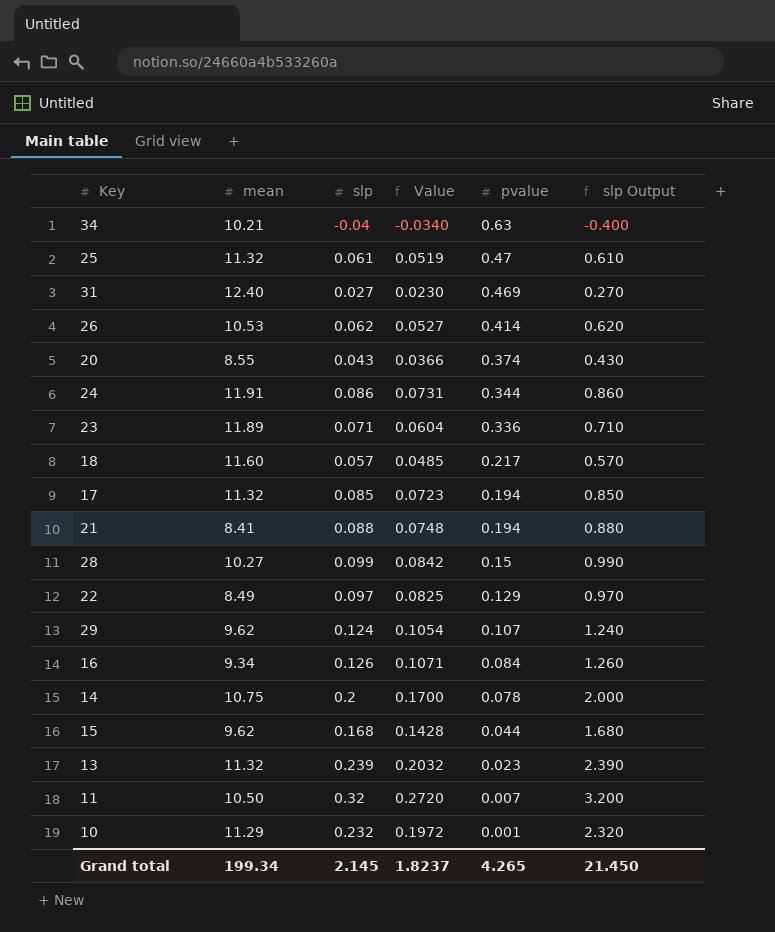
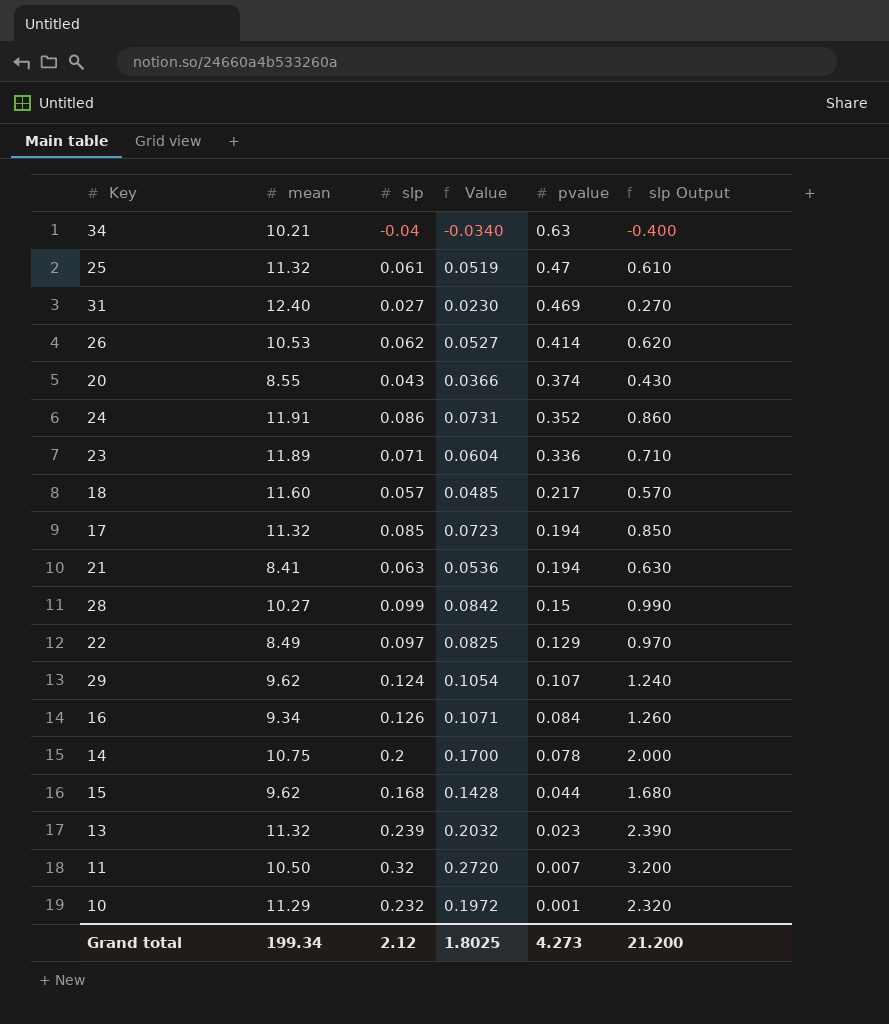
24 | pvalue: 0.344 -> 0.352
21 | slp: 0.088 -> 0.063
21 | Value: 0.0748 -> 0.0536
21 | slp Output: 0.880 -> 0.630
Grand total | slp: 2.145 -> 2.12
Grand total | Value: 1.8237 -> 1.8025
Grand total | pvalue: 4.265 -> 4.273
Grand total | slp Output: 21.450 -> 21.200

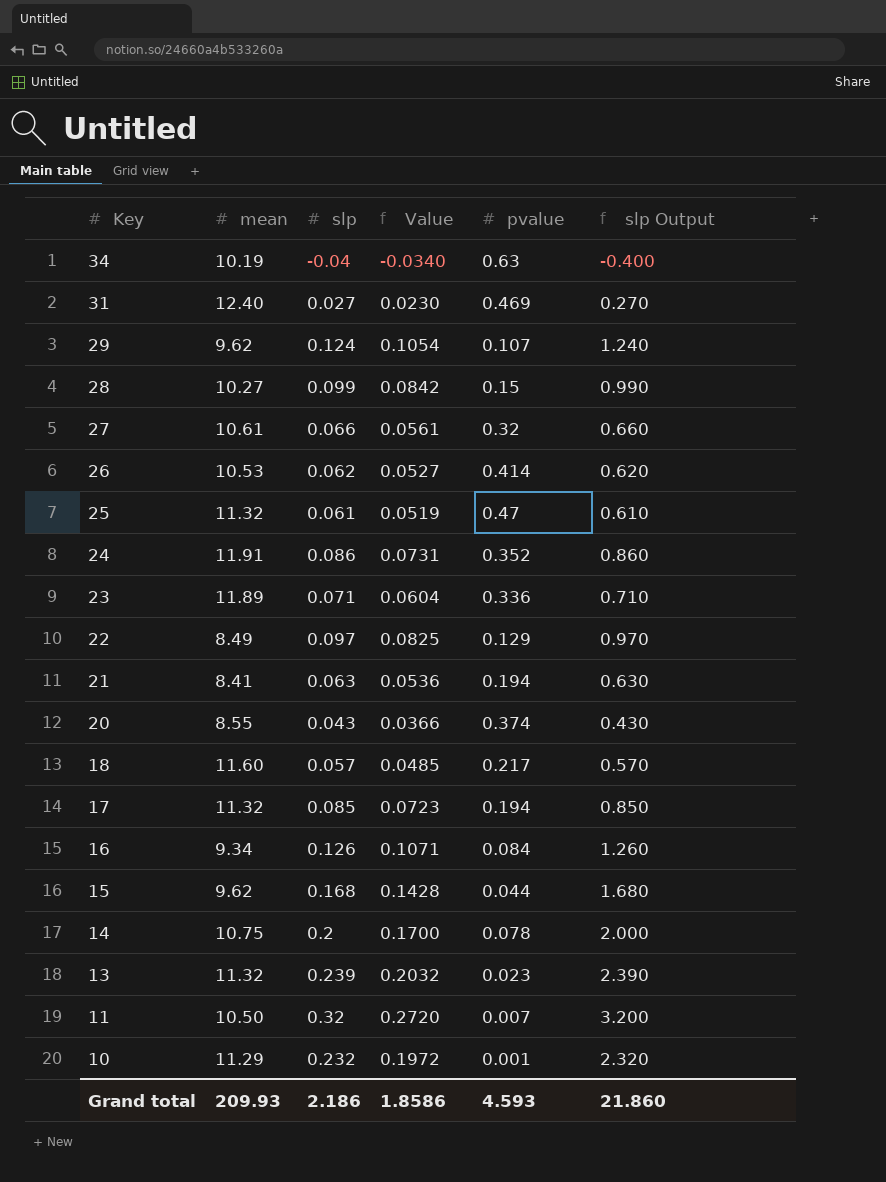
row order: pvalue descending -> Key descending
34 | mean: 10.21 -> 10.19
row 27: none -> 10.61 | 0.066 | 0.0561 | 0.32 | 0.660
Grand total | mean: 199.34 -> 209.93
Grand total | slp: 2.12 -> 2.186
Grand total | Value: 1.8025 -> 1.8586
Grand total | pvalue: 4.273 -> 4.593
Grand total | slp Output: 21.200 -> 21.860

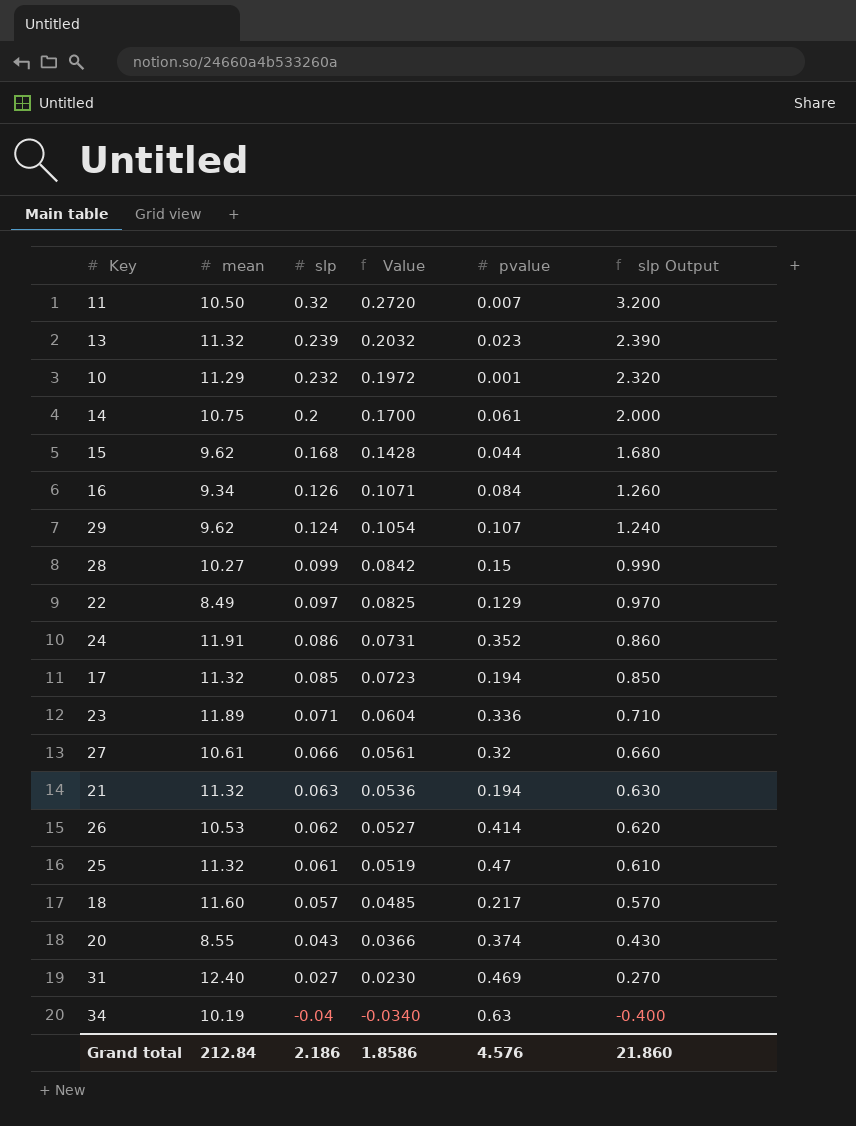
row order: Key descending -> slp descending
14 | pvalue: 0.078 -> 0.061
21 | mean: 8.41 -> 11.32
Grand total | mean: 209.93 -> 212.84
Grand total | pvalue: 4.593 -> 4.576

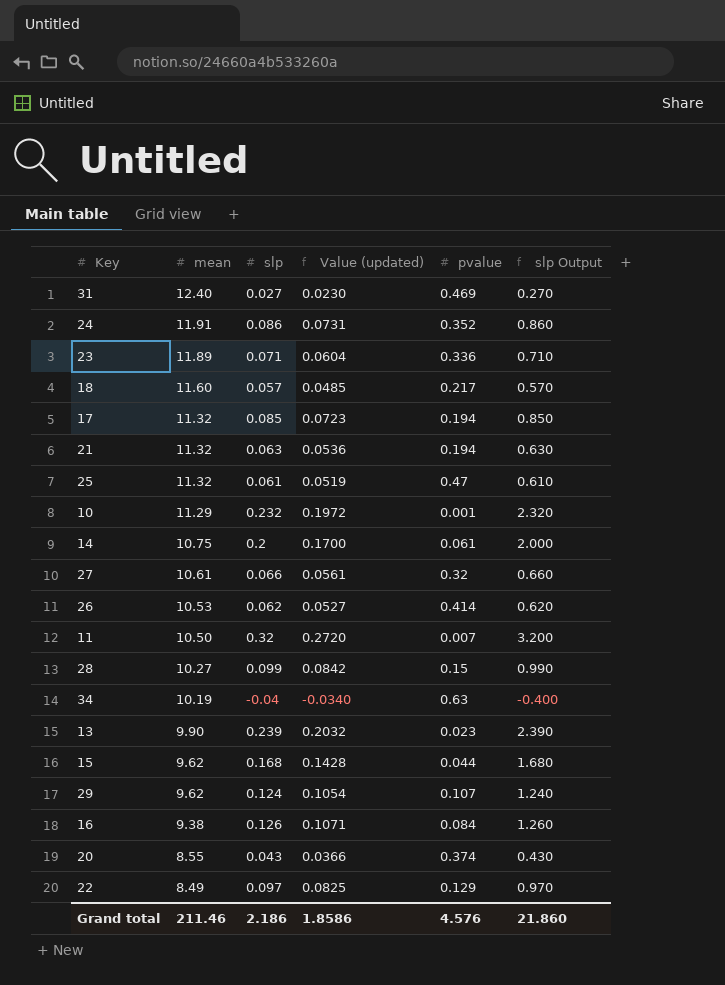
row order: slp descending -> mean descending
column name: Value -> Value (updated)
13 | mean: 11.32 -> 9.90
16 | mean: 9.34 -> 9.38
Grand total | mean: 212.84 -> 211.46

